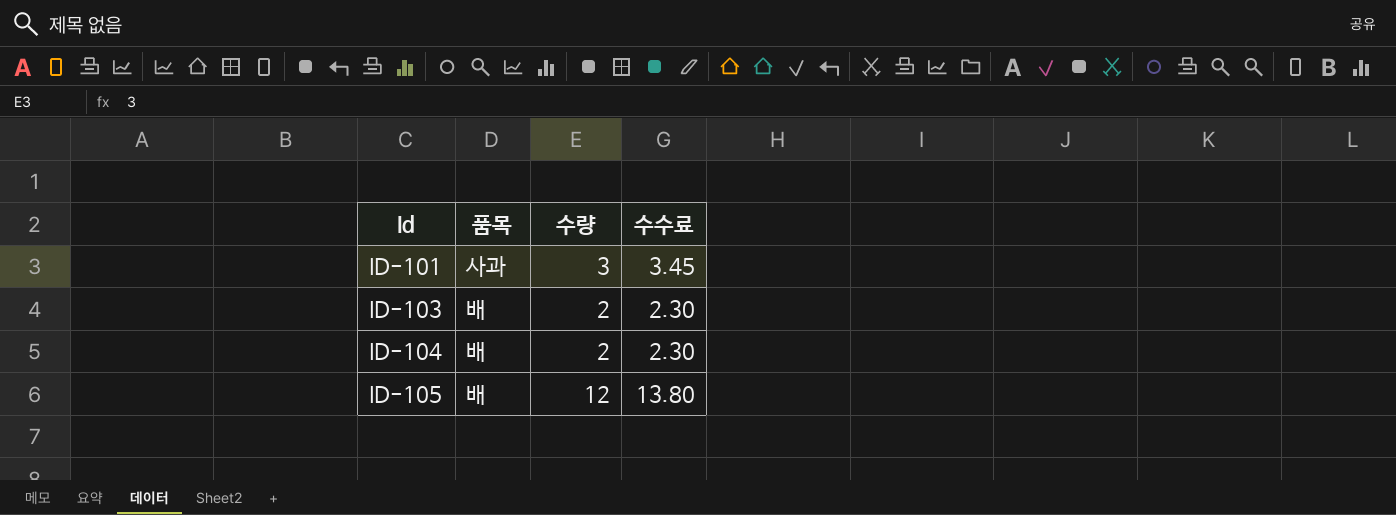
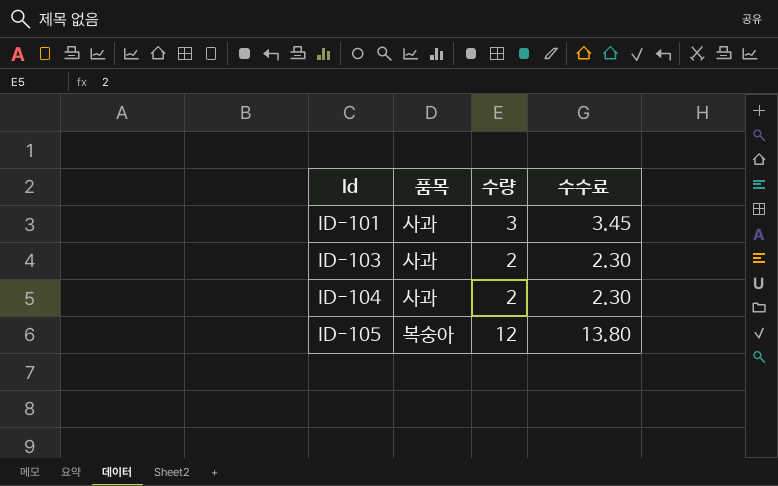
ID-103 | 품목: 배 -> 사과
ID-104 | 품목: 배 -> 사과
ID-105 | 품목: 배 -> 복숭아

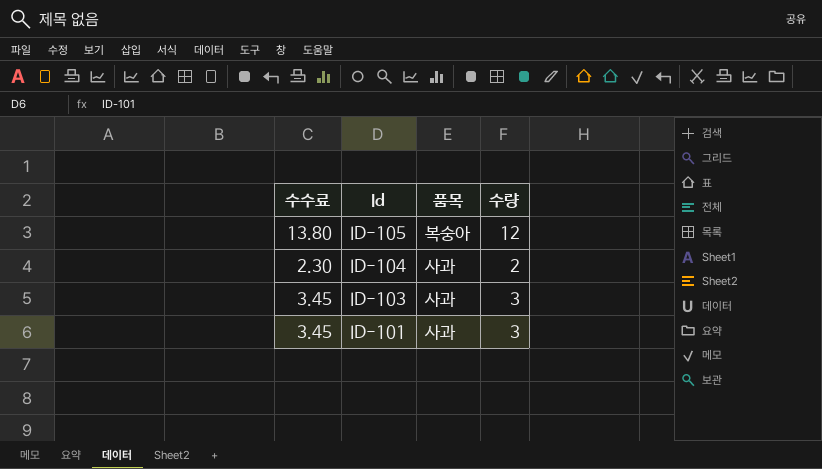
row order: Id ascending -> Id descending
column 수수료 | position: 4 -> 1
ID-103 | 수수료: 2.30 -> 3.45
ID-103 | 수량: 2 -> 3

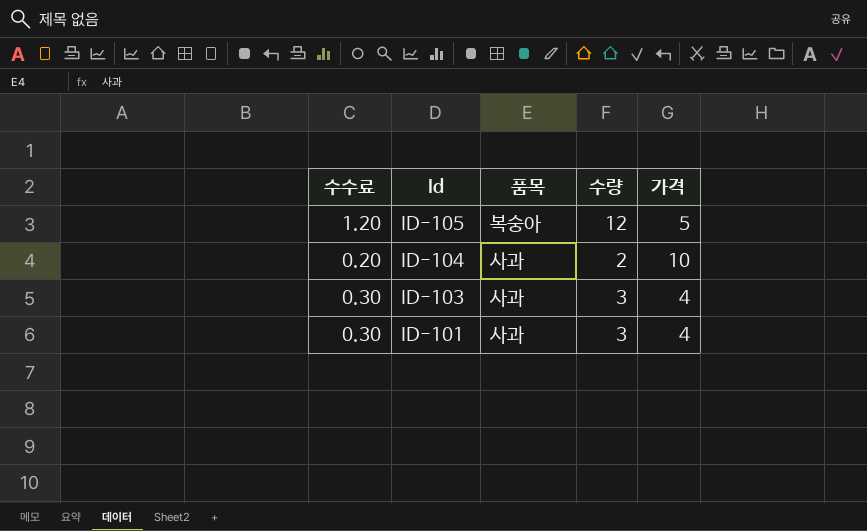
column 수수료 | formula: [수량] * 1.15 -> [수량] * 0.1
column 가격 | position: none -> 5

